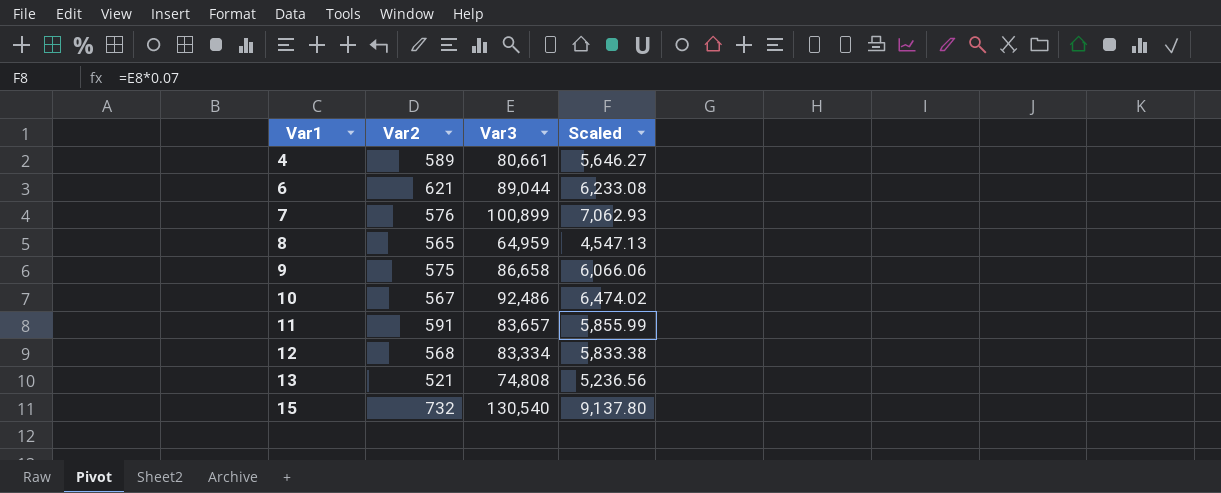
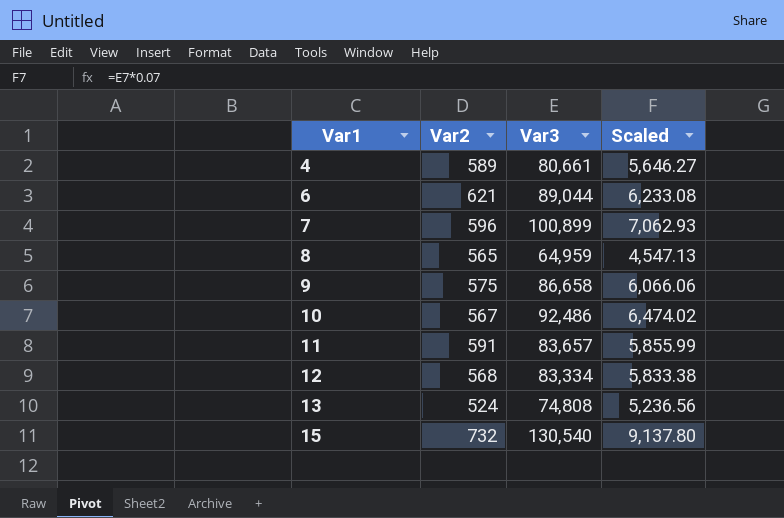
7 | Var2: 576 -> 596
13 | Var2: 521 -> 524

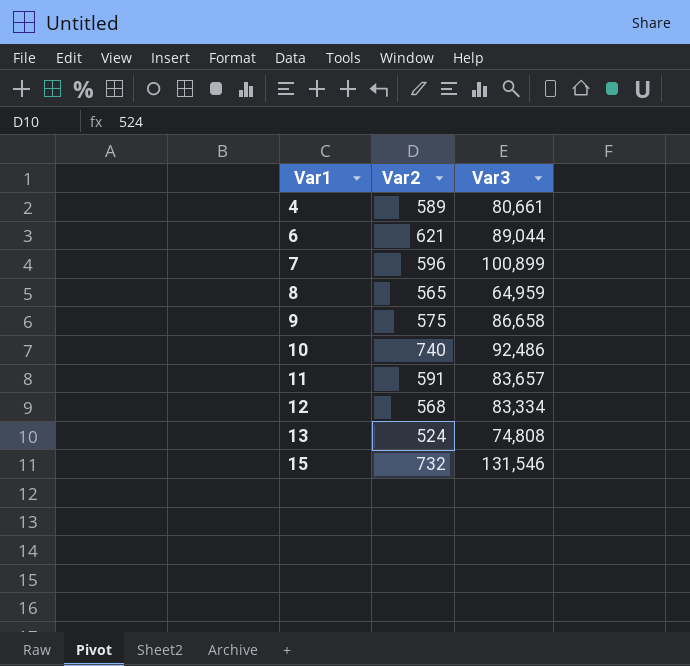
column Scaled | formula: [Var3] * 0.07 -> none
10 | Var2: 567 -> 740
15 | Var3: 130,540 -> 131,546

